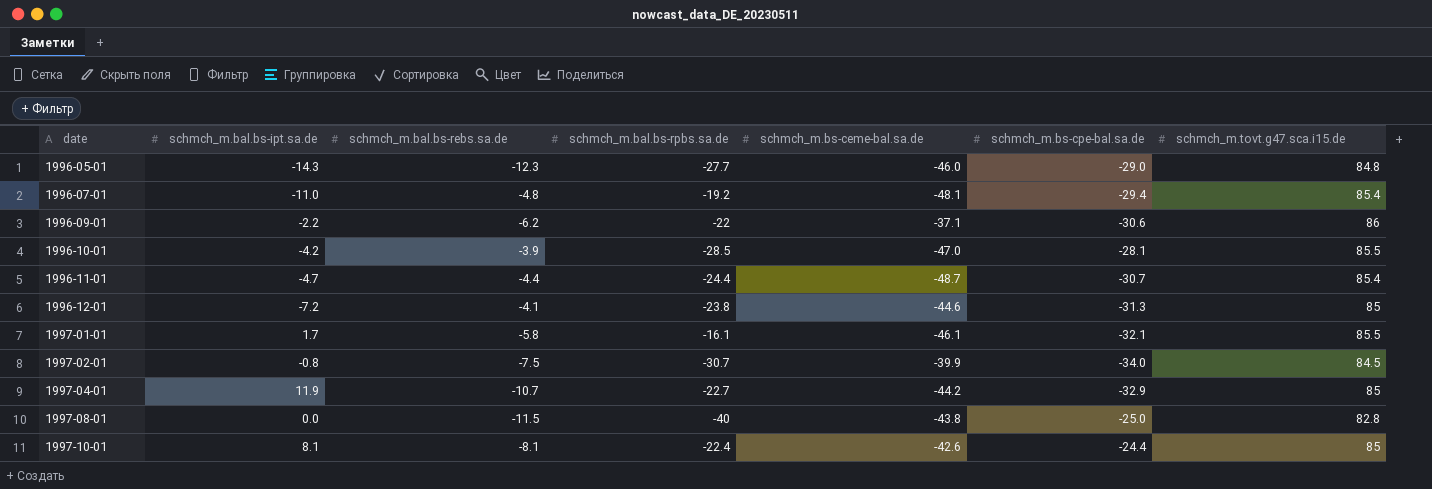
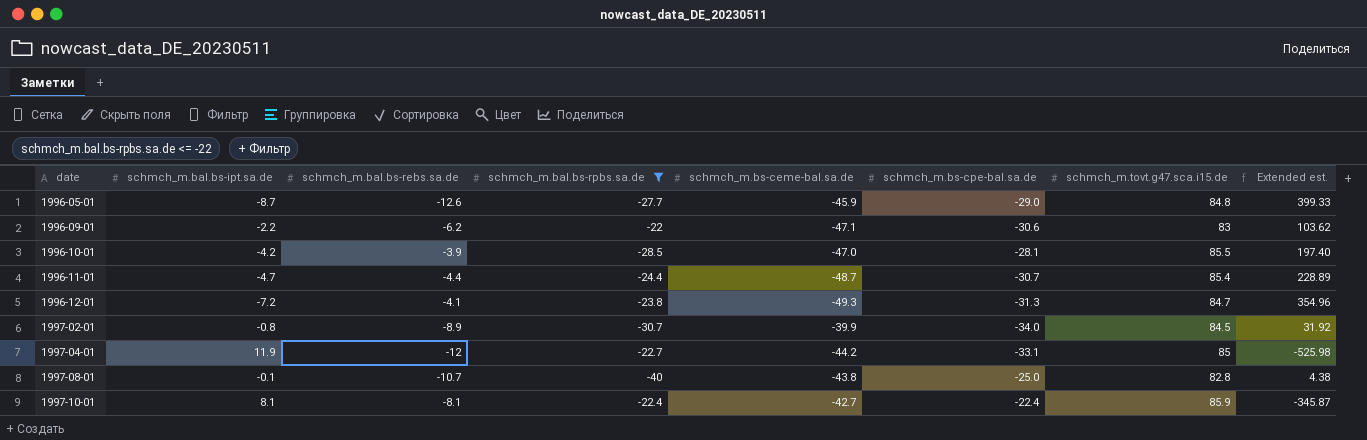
filter: none -> schmch_m.bal.bs-rpbs.sa.de <= -22
column Extended est. | formula: none -> [schmch_m.bal.bs-ipt.sa.de] * [schmch_m.bs-ceme-bal.sa.de]
1996-05-01 | schmch_m.bal.bs-ipt.sa.de: -14.3 -> -8.7
1996-05-01 | schmch_m.bal.bs-rebs.sa.de: -12.3 -> -12.6
1996-05-01 | schmch_m.bs-ceme-bal.sa.de: -46.0 -> -45.9
1996-09-01 | schmch_m.bs-ceme-bal.sa.de: -37.1 -> -47.1
1996-09-01 | schmch_m.tovt.g47.sca.i15.de: 86 -> 83
1996-12-01 | schmch_m.bs-ceme-bal.sa.de: -44.6 -> -49.3
1996-12-01 | schmch_m.tovt.g47.sca.i15.de: 85 -> 84.7
1997-02-01 | schmch_m.bal.bs-rebs.sa.de: -7.5 -> -8.9
1997-04-01 | schmch_m.bal.bs-rebs.sa.de: -10.7 -> -12
1997-04-01 | schmch_m.bs-cpe-bal.sa.de: -32.9 -> -33.1
1997-08-01 | schmch_m.bal.bs-ipt.sa.de: 0.0 -> -0.1
1997-08-01 | schmch_m.bal.bs-rebs.sa.de: -11.5 -> -10.7
1997-10-01 | schmch_m.bs-ceme-bal.sa.de: -42.6 -> -42.7
1997-10-01 | schmch_m.bs-cpe-bal.sa.de: -24.4 -> -22.4
1997-10-01 | schmch_m.tovt.g47.sca.i15.de: 85 -> 85.9

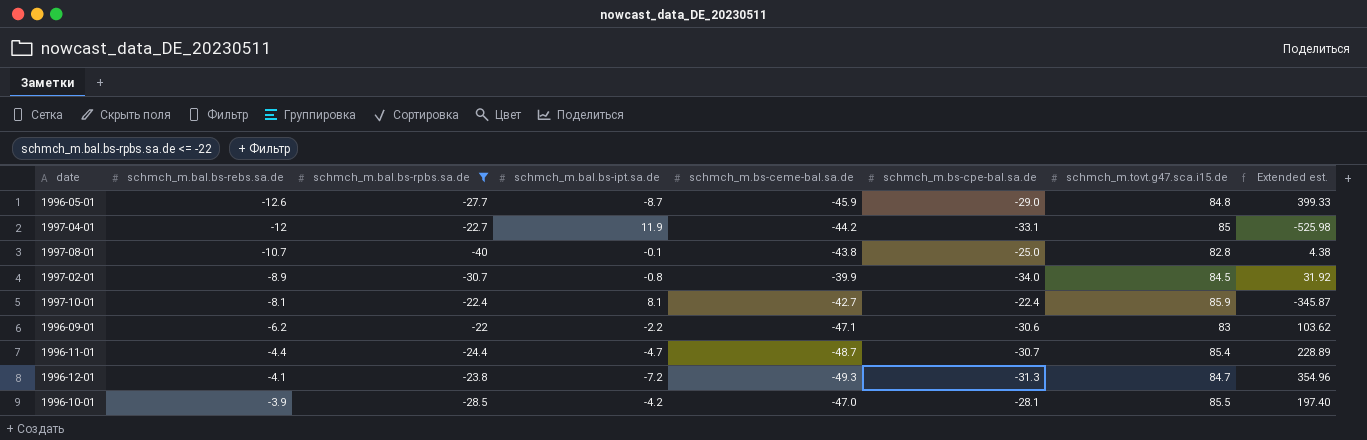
row order: date ascending -> schmch_m.bal.bs-rebs.sa.de ascending
column schmch_m.bal.bs-ipt.sa.de | position: 2 -> 4

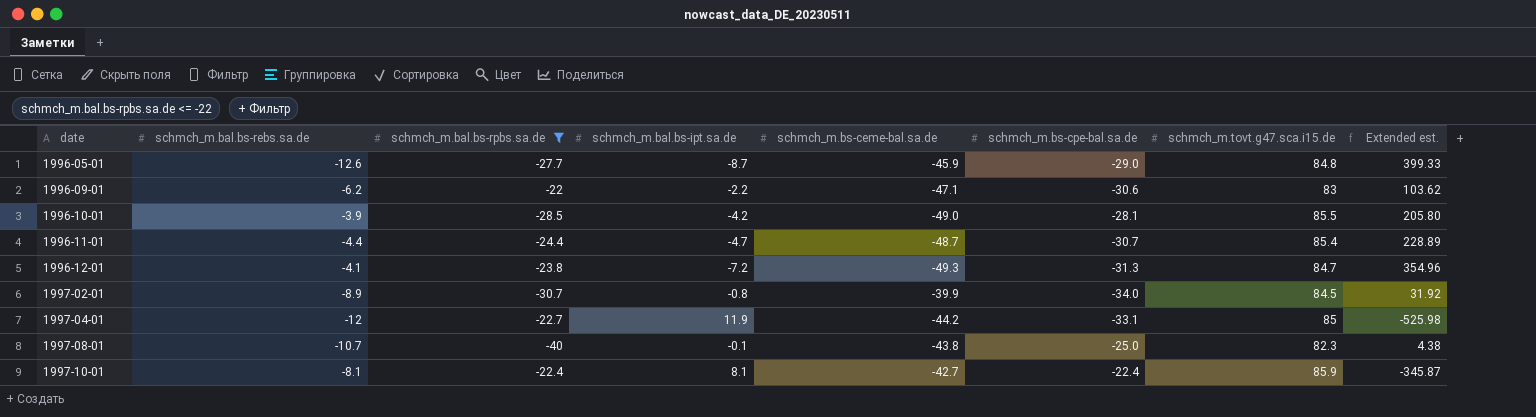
row order: schmch_m.bal.bs-rebs.sa.de ascending -> date ascending
1996-10-01 | schmch_m.bs-ceme-bal.sa.de: -47.0 -> -49.0
1996-10-01 | Extended est.: 197.40 -> 205.80
1997-08-01 | schmch_m.tovt.g47.sca.i15.de: 82.8 -> 82.3

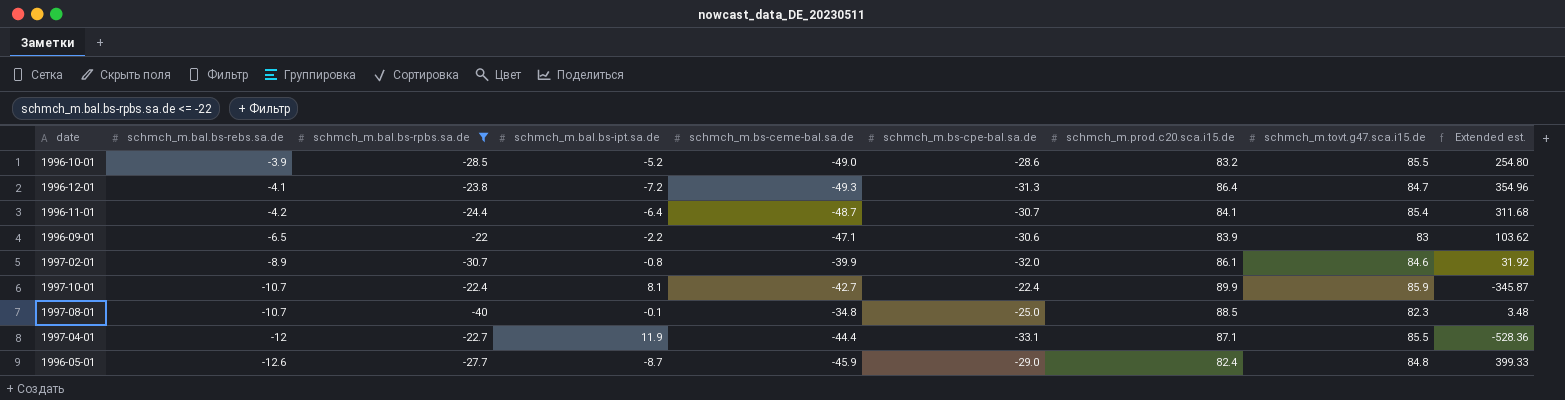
row order: date ascending -> schmch_m.bal.bs-rebs.sa.de descending
column schmch_m.prod.c20.sca.i15.de | position: none -> 7
1996-10-01 | schmch_m.bal.bs-ipt.sa.de: -4.2 -> -5.2
1996-10-01 | schmch_m.bs-cpe-bal.sa.de: -28.1 -> -28.6
1996-10-01 | Extended est.: 205.80 -> 254.80
1996-11-01 | schmch_m.bal.bs-rebs.sa.de: -4.4 -> -4.2
1996-11-01 | schmch_m.bal.bs-ipt.sa.de: -4.7 -> -6.4
1996-11-01 | Extended est.: 228.89 -> 311.68
1996-09-01 | schmch_m.bal.bs-rebs.sa.de: -6.2 -> -6.5
1997-02-01 | schmch_m.bs-cpe-bal.sa.de: -34.0 -> -32.0
1997-02-01 | schmch_m.tovt.g47.sca.i15.de: 84.5 -> 84.6
1997-10-01 | schmch_m.bal.bs-rebs.sa.de: -8.1 -> -10.7
1997-08-01 | schmch_m.bs-ceme-bal.sa.de: -43.8 -> -34.8
1997-08-01 | Extended est.: 4.38 -> 3.48
1997-04-01 | schmch_m.bs-ceme-bal.sa.de: -44.2 -> -44.4
1997-04-01 | schmch_m.tovt.g47.sca.i15.de: 85 -> 85.5
1997-04-01 | Extended est.: -525.98 -> -528.36

